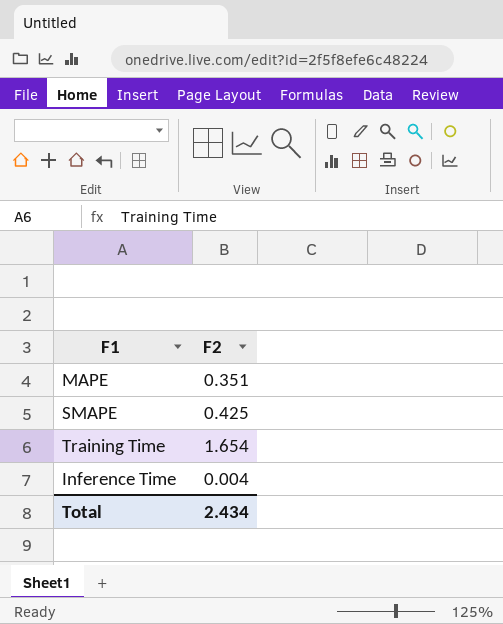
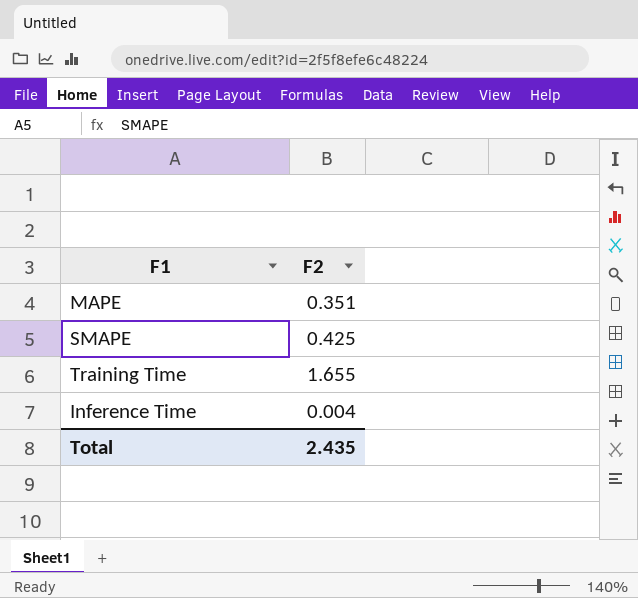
Training Time | F2: 1.654 -> 1.655
Total | F2: 2.434 -> 2.435

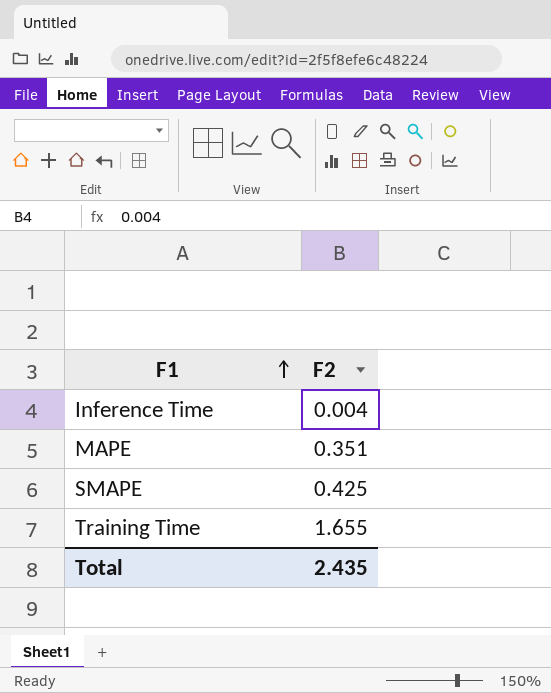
row order: none -> F1 ascending

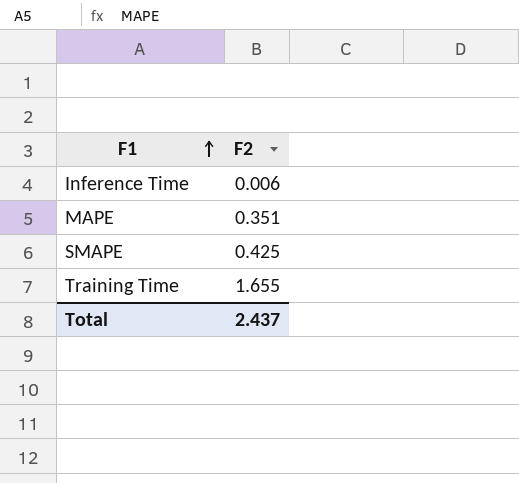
Inference Time | F2: 0.004 -> 0.006
Total | F2: 2.435 -> 2.437

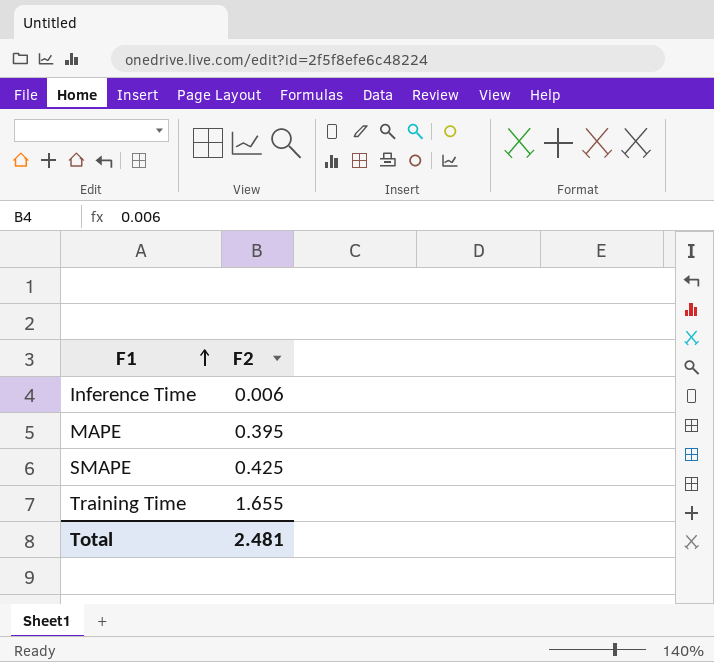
MAPE | F2: 0.351 -> 0.395
Total | F2: 2.437 -> 2.481

